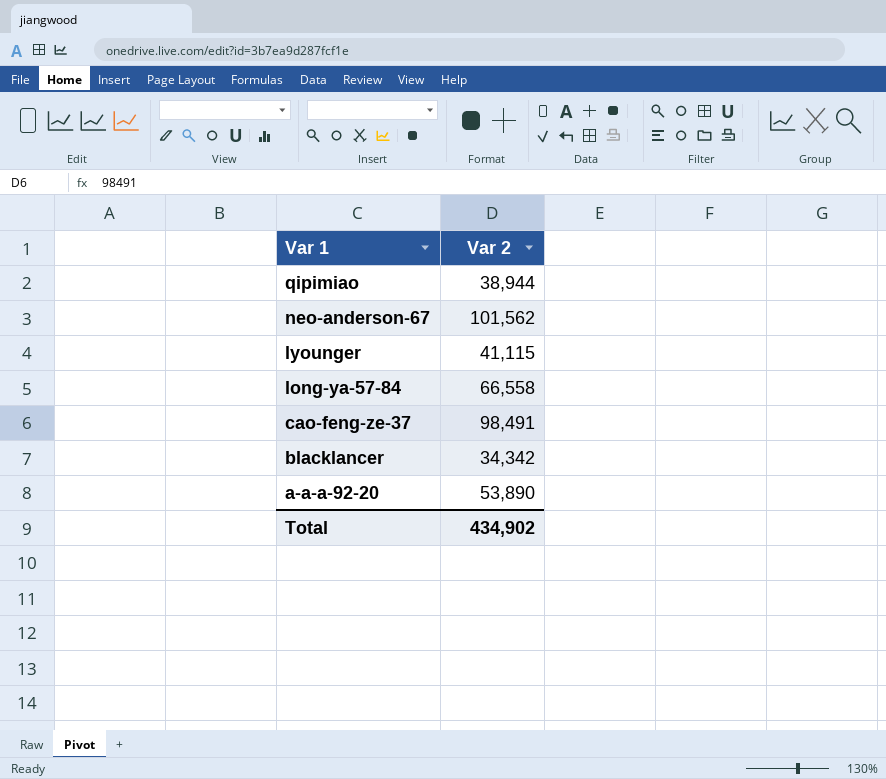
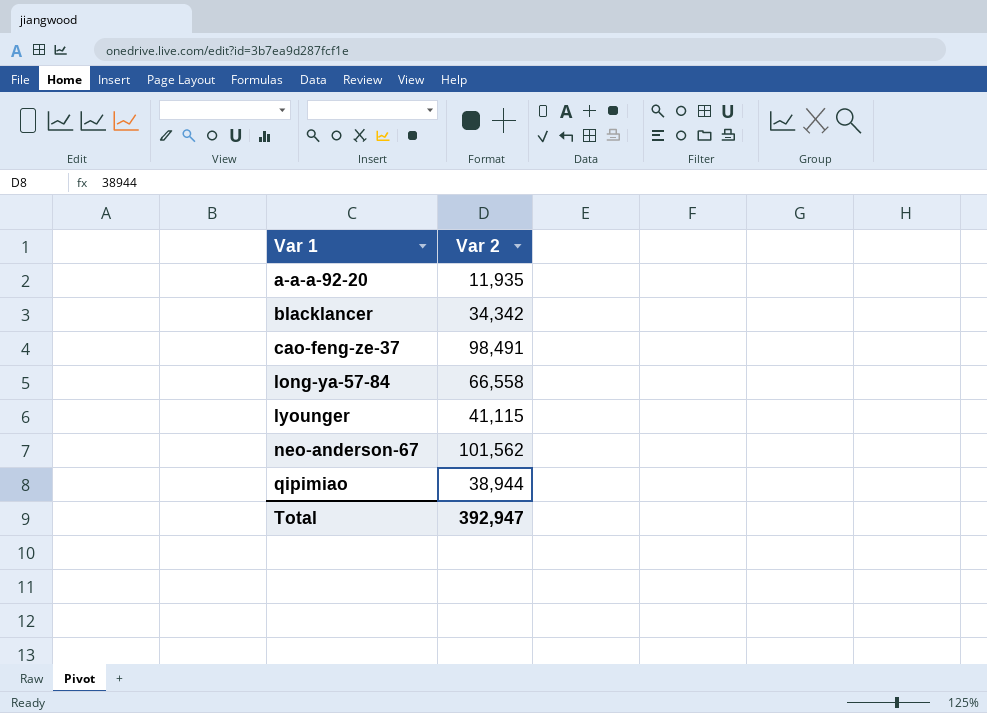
row order: Var 1 descending -> Var 1 ascending
a-a-a-92-20 | Var 2: 53,890 -> 11,935
Total | Var 2: 434,902 -> 392,947

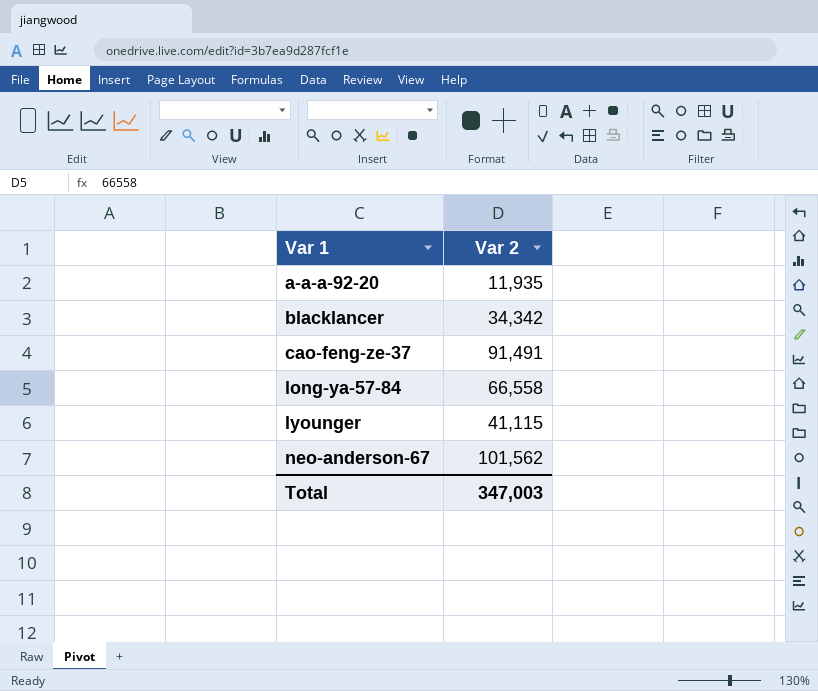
row qipimiao: 38,944 -> none
cao-feng-ze-37 | Var 2: 98,491 -> 91,491
Total | Var 2: 392,947 -> 347,003

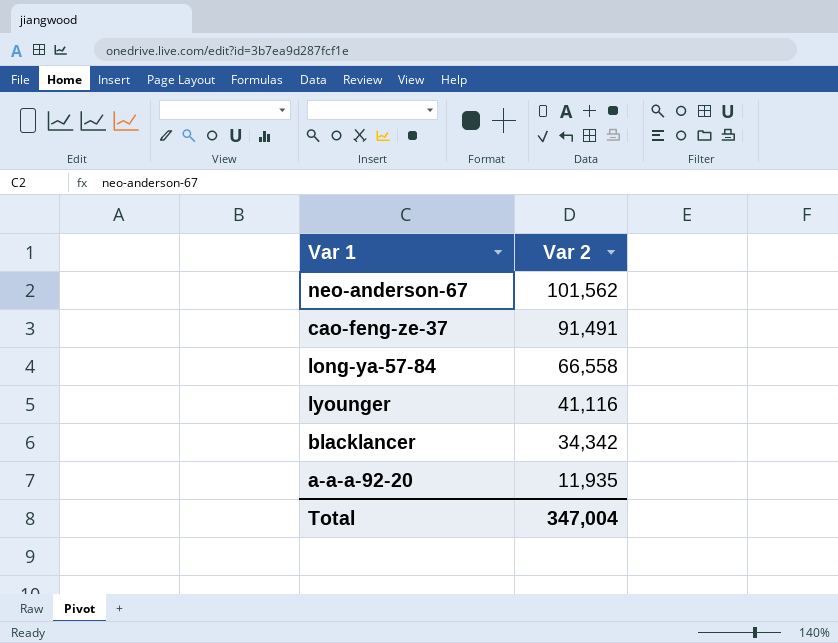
row order: Var 1 ascending -> Var 2 descending
lyounger | Var 2: 41,115 -> 41,116
Total | Var 2: 347,003 -> 347,004

